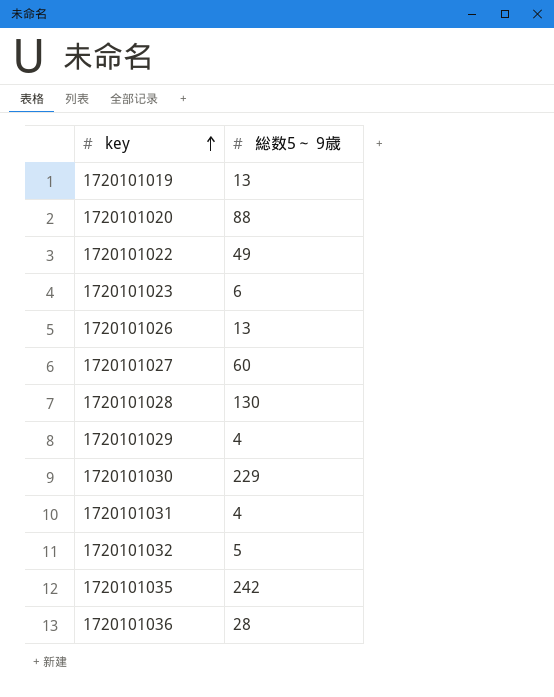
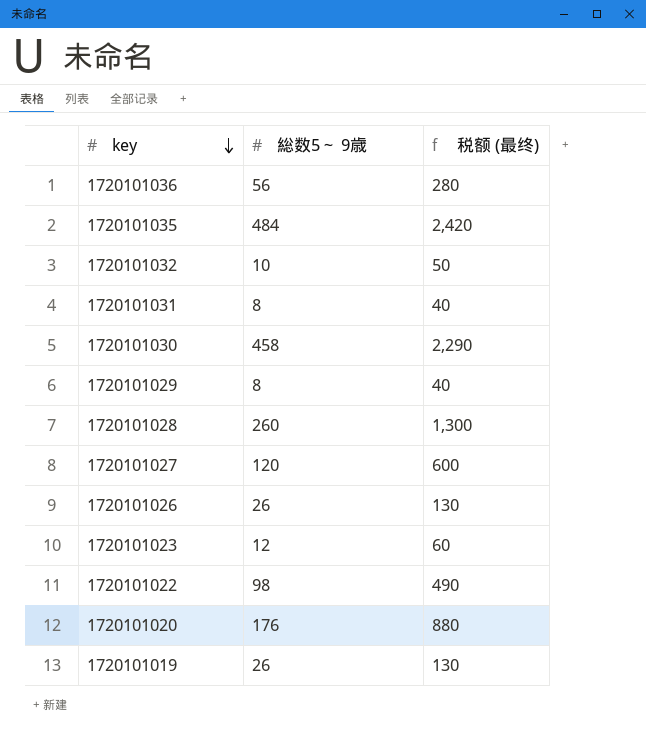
row order: key ascending -> key descending
column 税额 (最终) | formula: none -> [総数5～ 9歳] * 5
1720101036 | 総数5～ 9歳: 28 -> 56
1720101035 | 総数5～ 9歳: 242 -> 484
1720101032 | 総数5～ 9歳: 5 -> 10
1720101031 | 総数5～ 9歳: 4 -> 8
1720101030 | 総数5～ 9歳: 229 -> 458
1720101029 | 総数5～ 9歳: 4 -> 8
1720101028 | 総数5～ 9歳: 130 -> 260
1720101027 | 総数5～ 9歳: 60 -> 120
1720101026 | 総数5～ 9歳: 13 -> 26
1720101023 | 総数5～ 9歳: 6 -> 12
1720101022 | 総数5～ 9歳: 49 -> 98
1720101020 | 総数5～ 9歳: 88 -> 176
1720101019 | 総数5～ 9歳: 13 -> 26

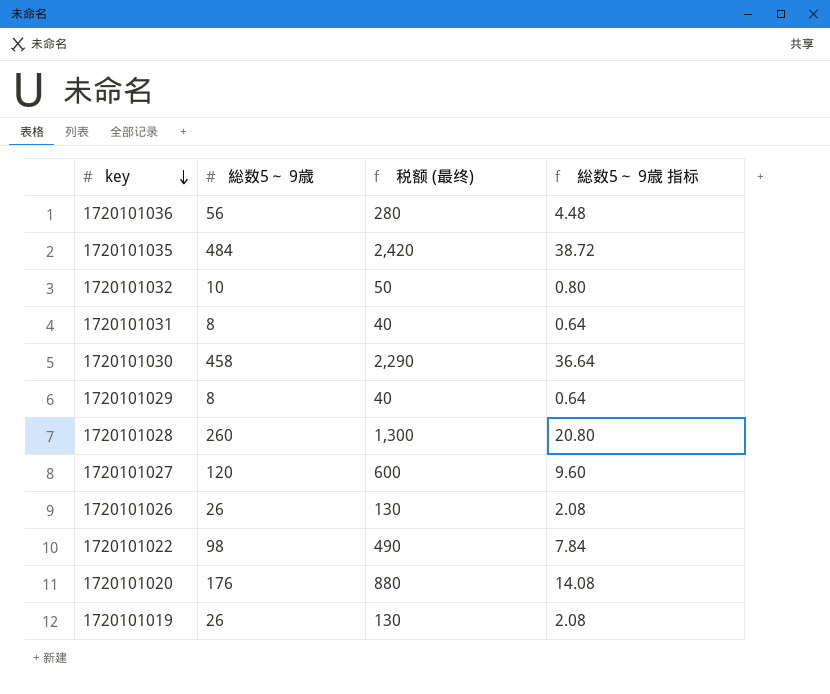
column 総数5～ 9歳 指标 | formula: none -> [総数5～ 9歳] * 0.08
row 1720101023: 12 | 60 -> none

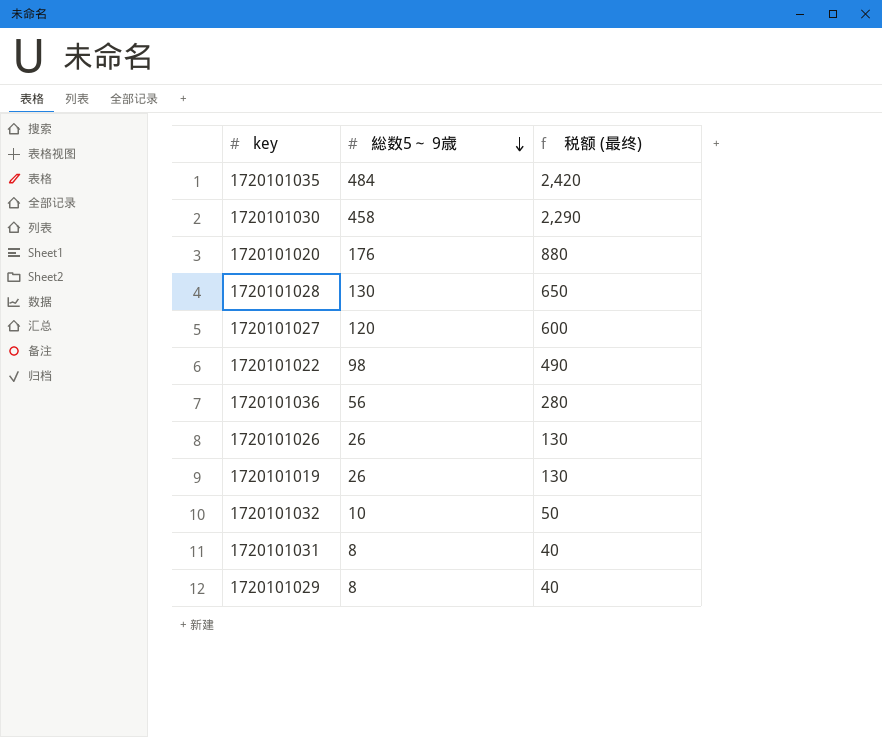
row order: key descending -> 総数5～ 9歳 descending
column 総数5～ 9歳 指标 | formula: [総数5～ 9歳] * 0.08 -> none
1720101028 | 総数5～ 9歳: 260 -> 130
1720101028 | 税额 (最终): 1,300 -> 650

